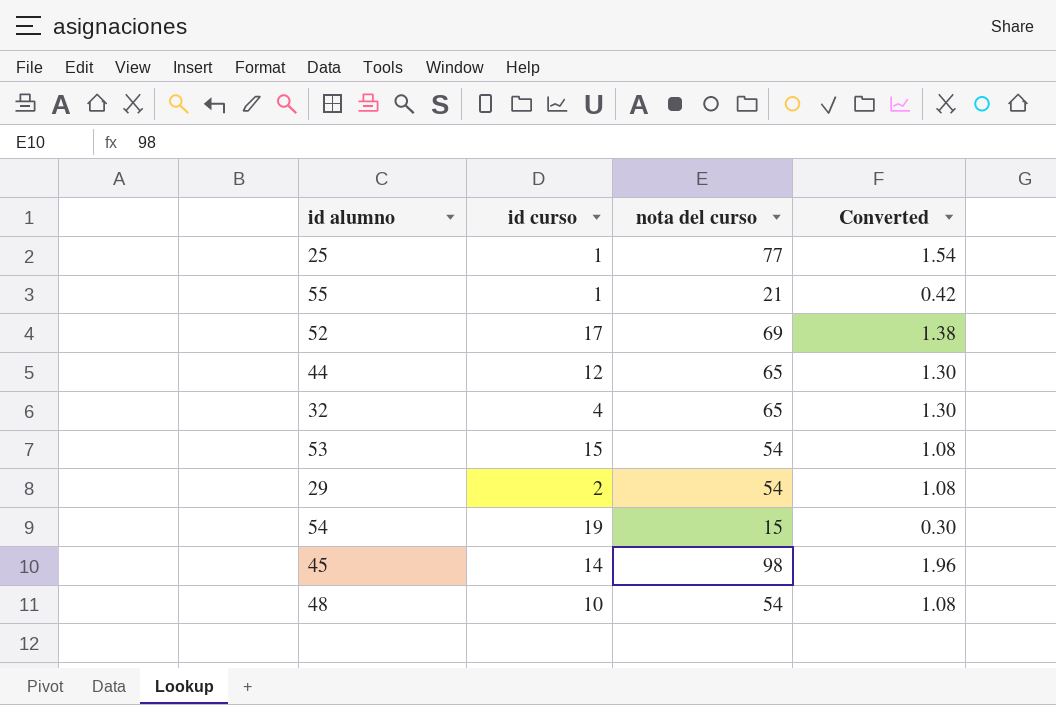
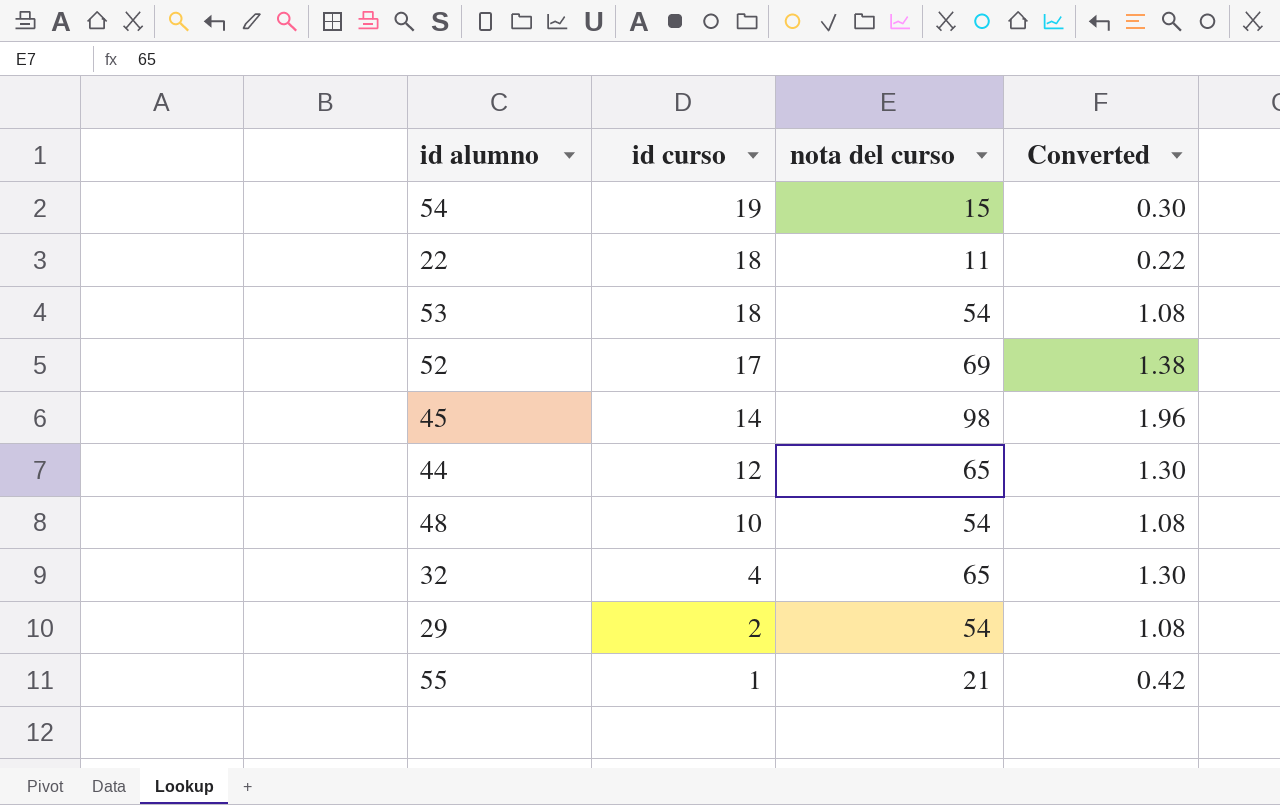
row order: none -> id curso descending
row 25: 1 | 77 | 1.54 -> none
row 22: none -> 18 | 11 | 0.22
53 | id curso: 15 -> 18

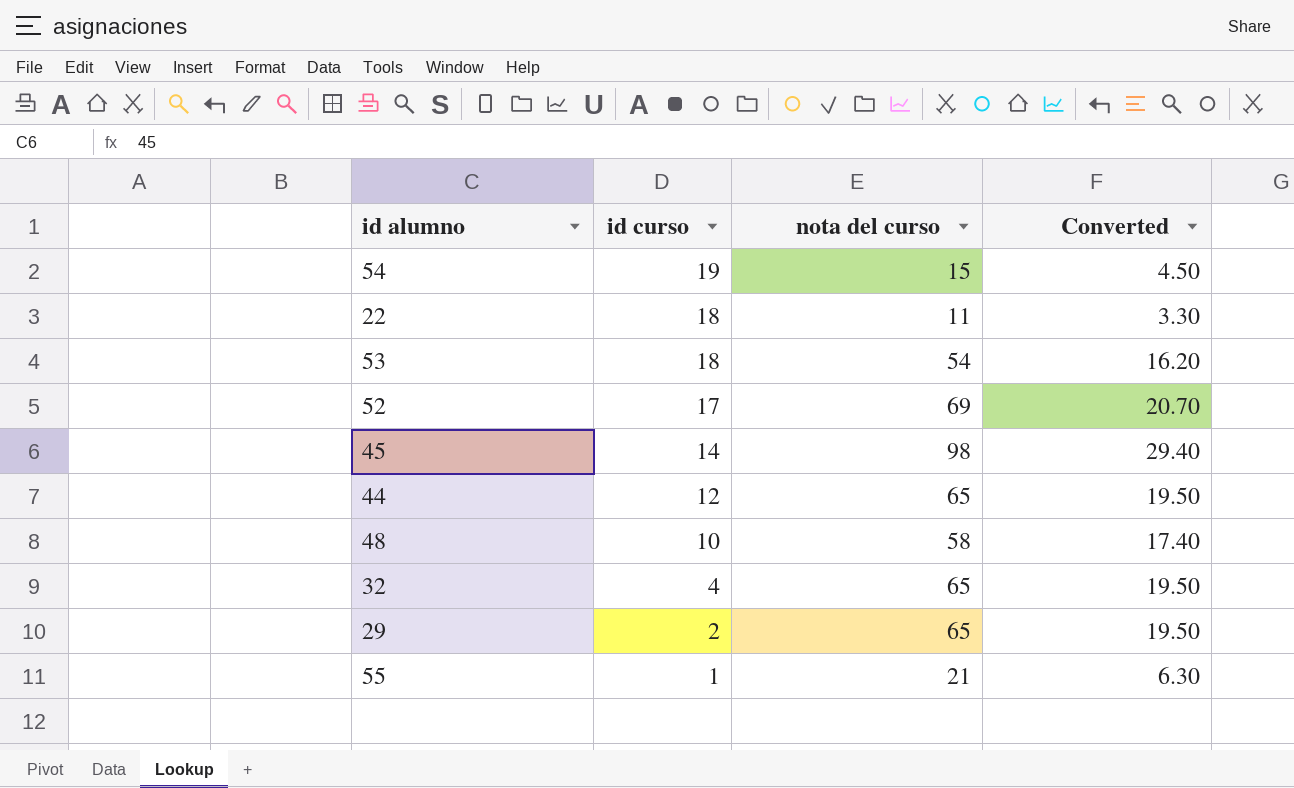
column Converted | formula: [nota del curso] * 0.02 -> [nota del curso] * 0.3
48 | nota del curso: 54 -> 58
29 | nota del curso: 54 -> 65

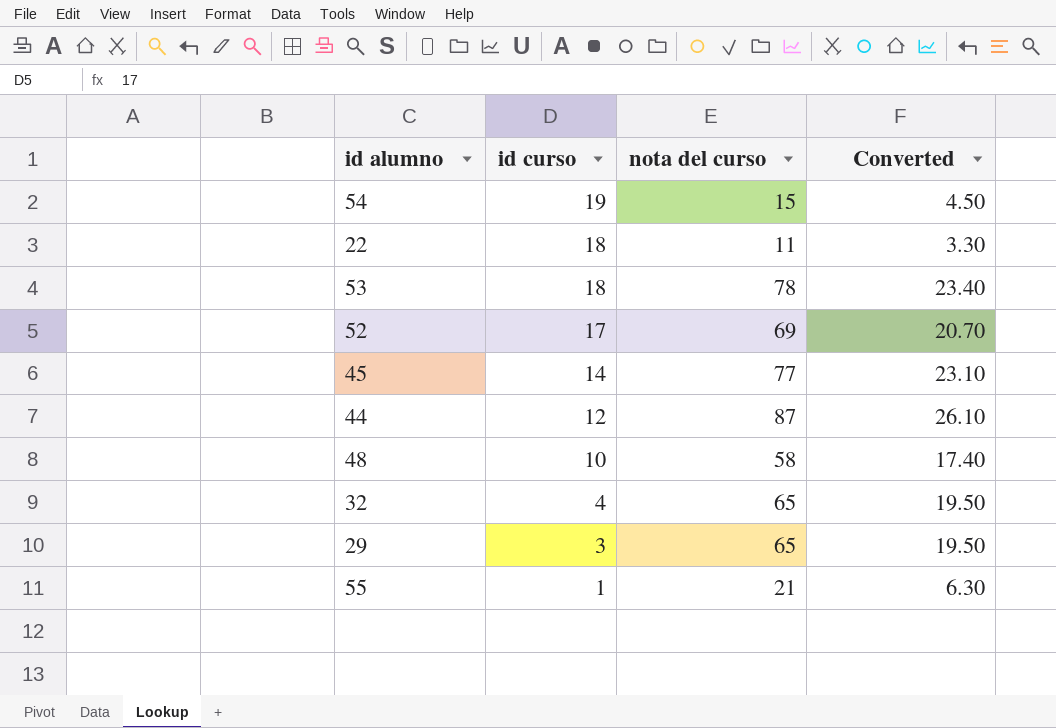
53 | nota del curso: 54 -> 78
53 | Converted: 16.20 -> 23.40
45 | nota del curso: 98 -> 77
45 | Converted: 29.40 -> 23.10
44 | nota del curso: 65 -> 87
44 | Converted: 19.50 -> 26.10
29 | id curso: 2 -> 3

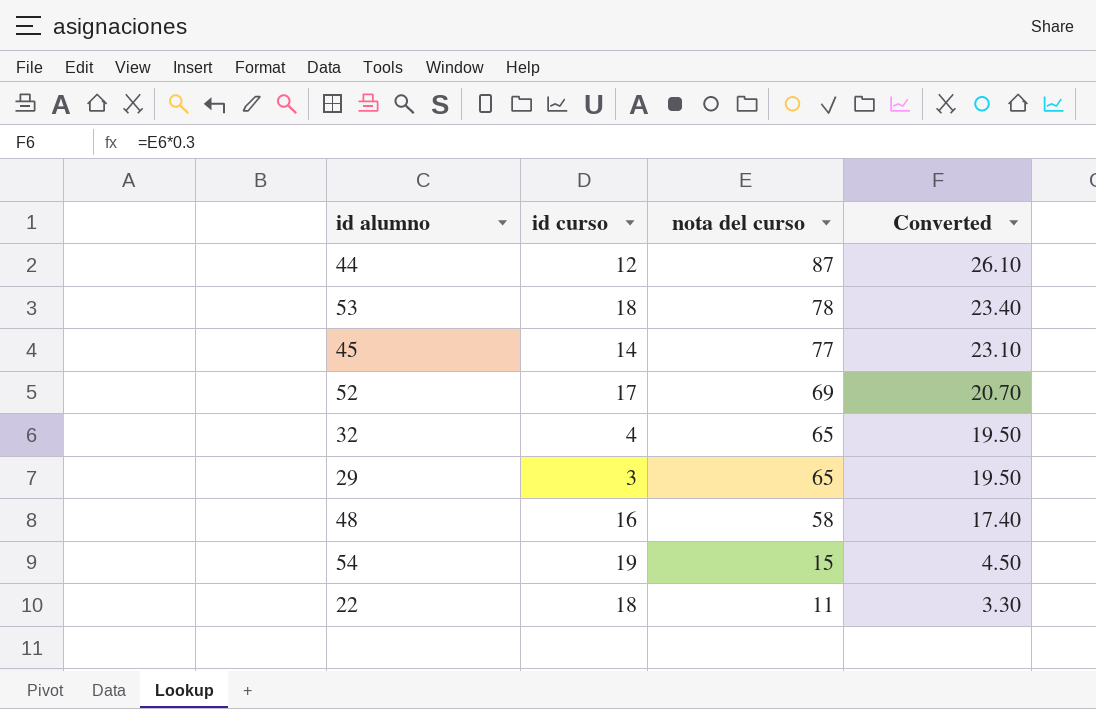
row order: id curso descending -> nota del curso descending
row 55: 1 | 21 | 6.30 -> none
48 | id curso: 10 -> 16

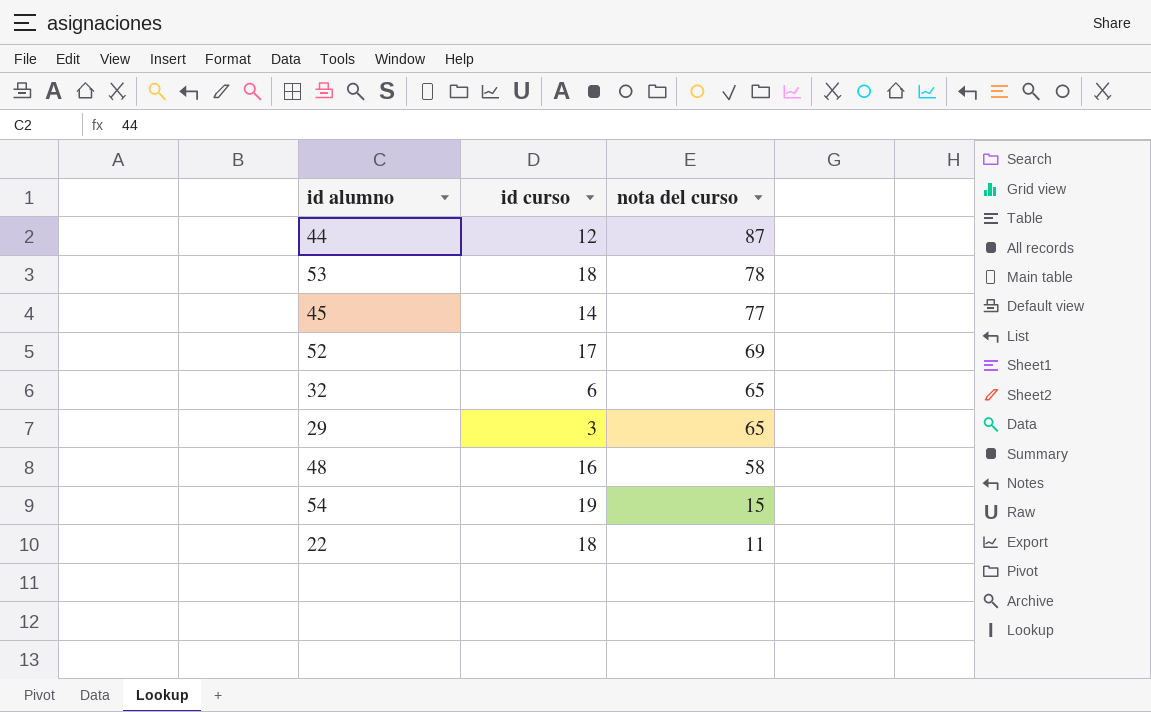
column Converted | formula: [nota del curso] * 0.3 -> none
32 | id curso: 4 -> 6

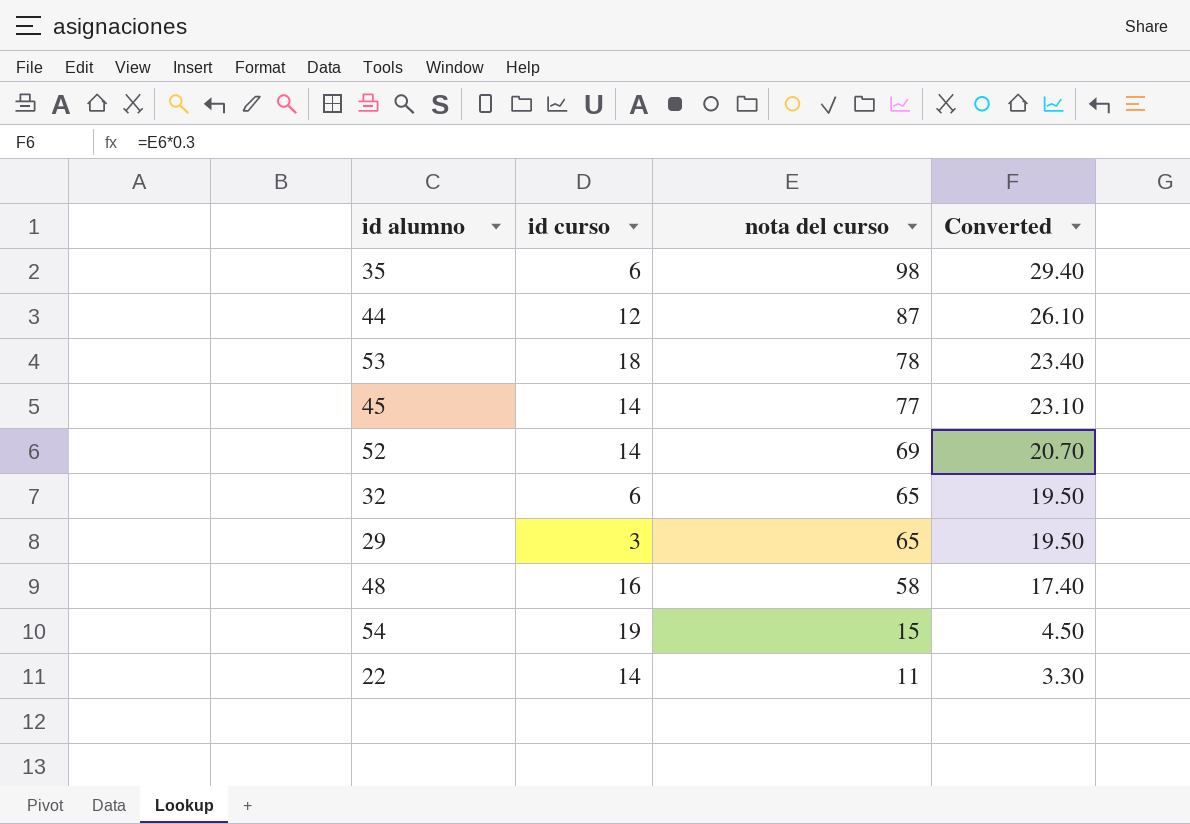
column Converted | formula: none -> [nota del curso] * 0.3
row 35: none -> 6 | 98 | 29.40
52 | id curso: 17 -> 14
22 | id curso: 18 -> 14

